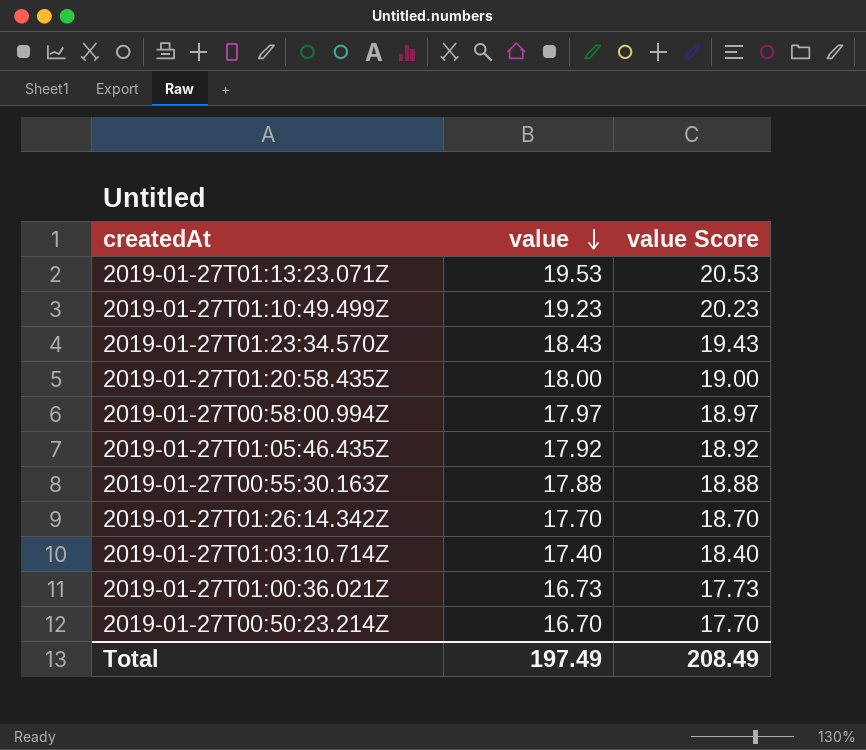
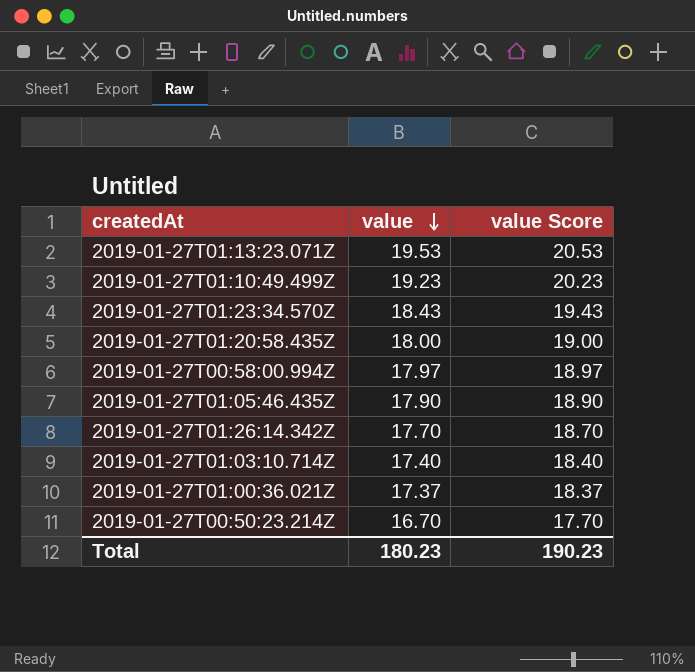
row 2019-01-27T00:55:30.163Z: 17.88 | 18.88 -> none
2019-01-27T01:05:46.435Z | value: 17.92 -> 17.90
2019-01-27T01:05:46.435Z | value Score: 18.92 -> 18.90
2019-01-27T01:00:36.021Z | value: 16.73 -> 17.37
2019-01-27T01:00:36.021Z | value Score: 17.73 -> 18.37
Total | value: 197.49 -> 180.23
Total | value Score: 208.49 -> 190.23

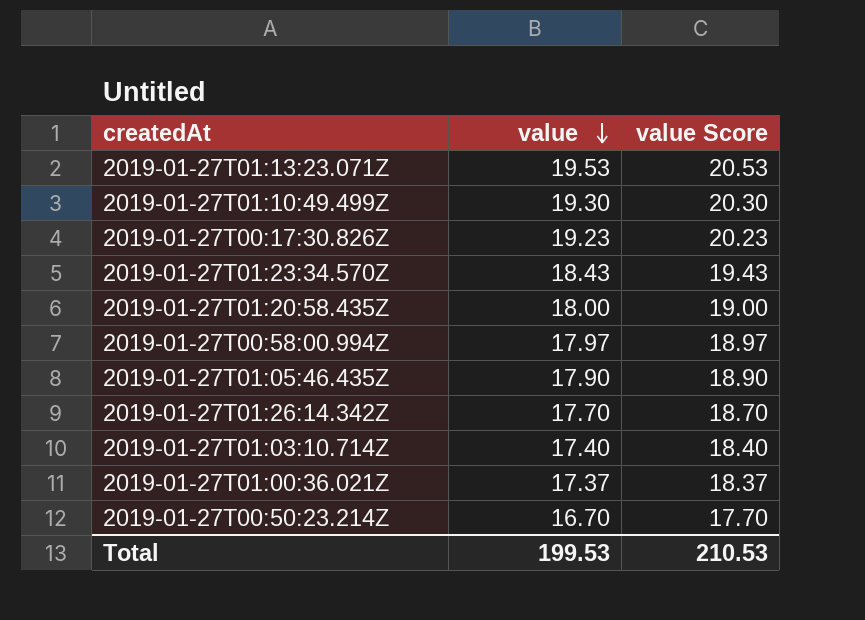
2019-01-27T01:10:49.499Z | value: 19.23 -> 19.30
2019-01-27T01:10:49.499Z | value Score: 20.23 -> 20.30
row 2019-01-27T00:17:30.826Z: none -> 19.23 | 20.23
Total | value: 180.23 -> 199.53
Total | value Score: 190.23 -> 210.53

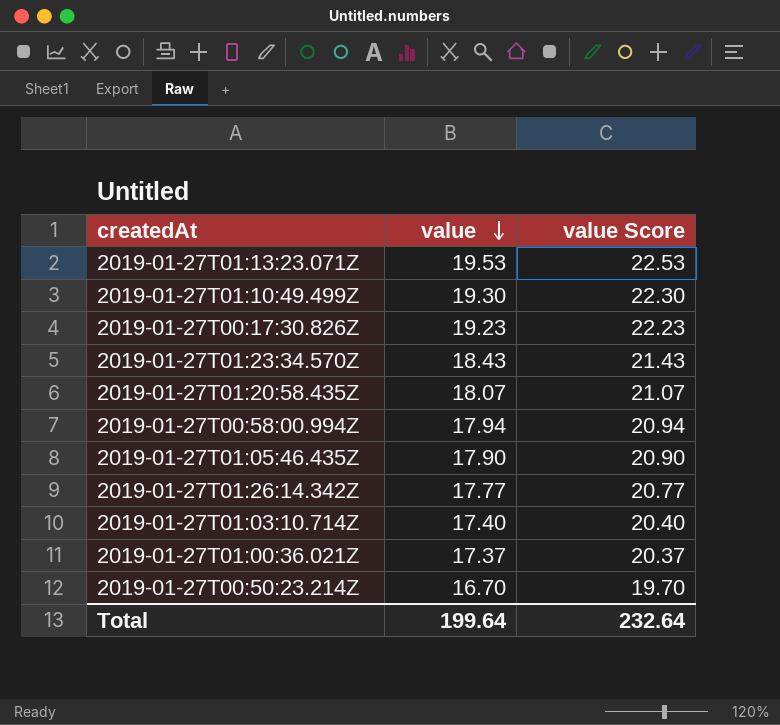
column value Score | formula: [value] + 1 -> [value] + 3
2019-01-27T01:20:58.435Z | value: 18.00 -> 18.07
2019-01-27T00:58:00.994Z | value: 17.97 -> 17.94
2019-01-27T01:26:14.342Z | value: 17.70 -> 17.77
Total | value: 199.53 -> 199.64
Total | value Score: 210.53 -> 232.64

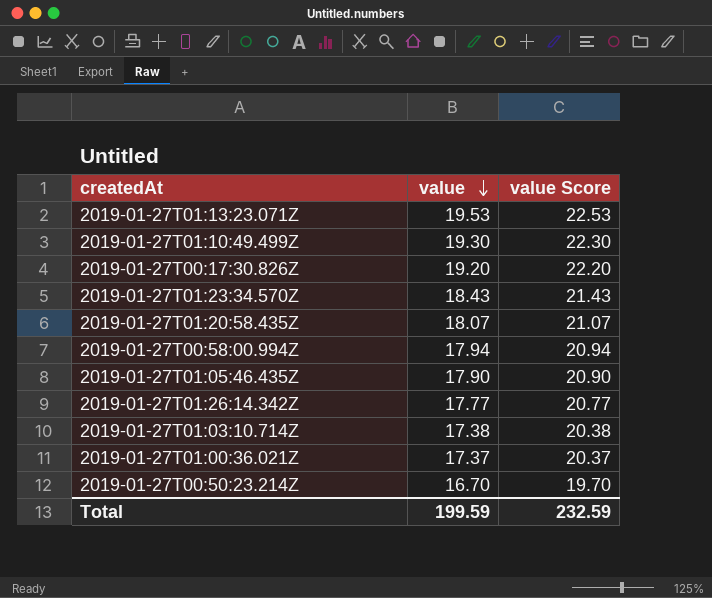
2019-01-27T00:17:30.826Z | value: 19.23 -> 19.20
2019-01-27T00:17:30.826Z | value Score: 22.23 -> 22.20
2019-01-27T01:03:10.714Z | value: 17.40 -> 17.38
2019-01-27T01:03:10.714Z | value Score: 20.40 -> 20.38
Total | value: 199.64 -> 199.59
Total | value Score: 232.64 -> 232.59

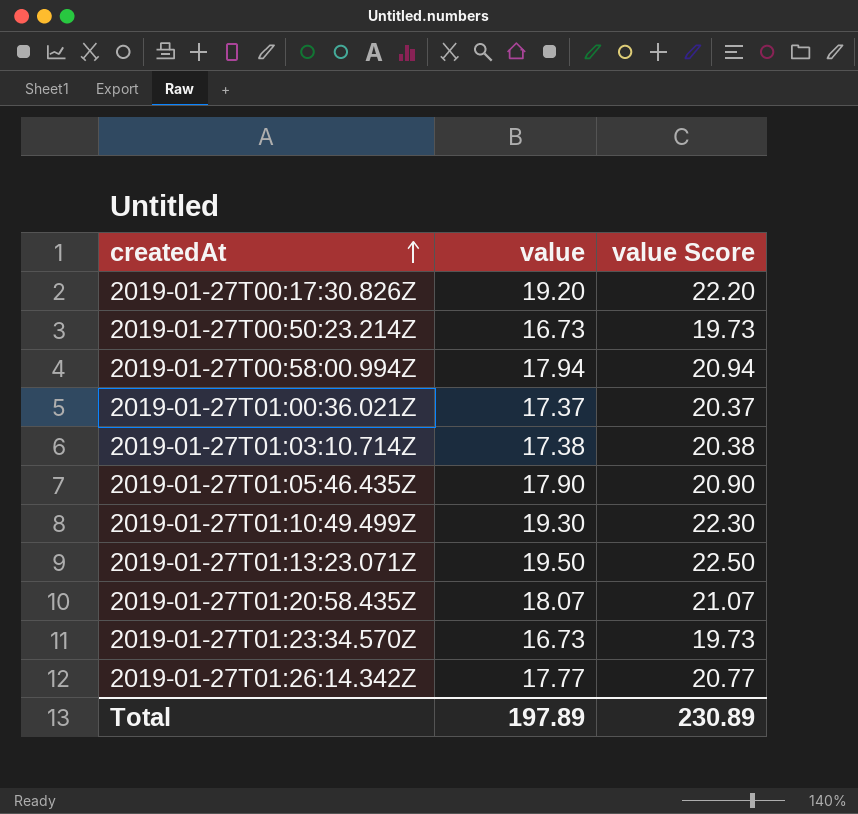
row order: value descending -> createdAt ascending
2019-01-27T00:50:23.214Z | value: 16.70 -> 16.73
2019-01-27T00:50:23.214Z | value Score: 19.70 -> 19.73
2019-01-27T01:13:23.071Z | value: 19.53 -> 19.50
2019-01-27T01:13:23.071Z | value Score: 22.53 -> 22.50
2019-01-27T01:23:34.570Z | value: 18.43 -> 16.73
2019-01-27T01:23:34.570Z | value Score: 21.43 -> 19.73
Total | value: 199.59 -> 197.89
Total | value Score: 232.59 -> 230.89

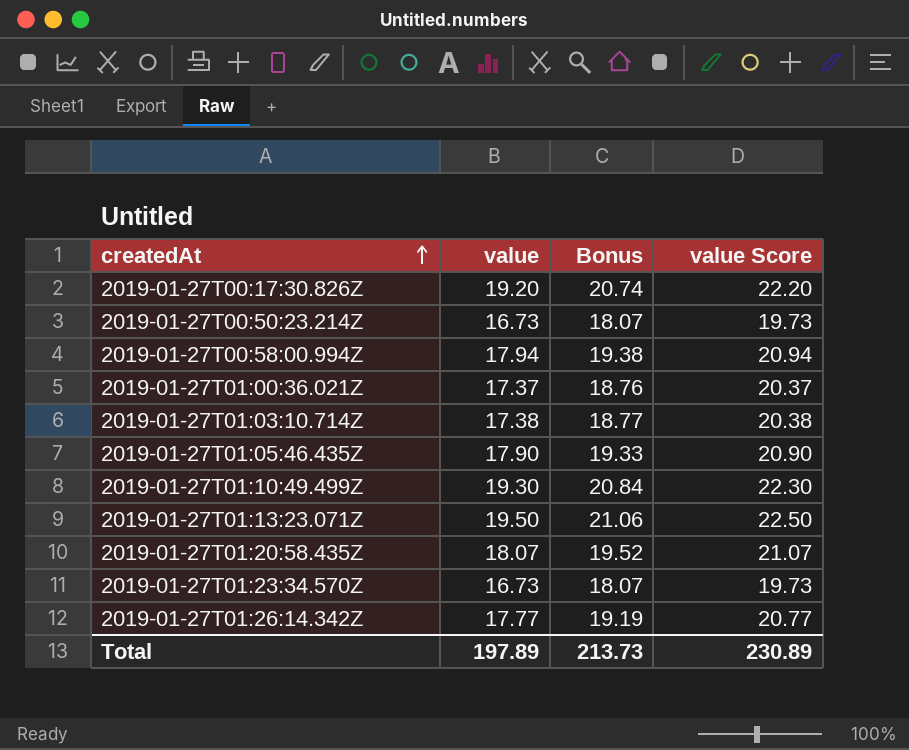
column Bonus | formula: none -> [value] * 1.08

